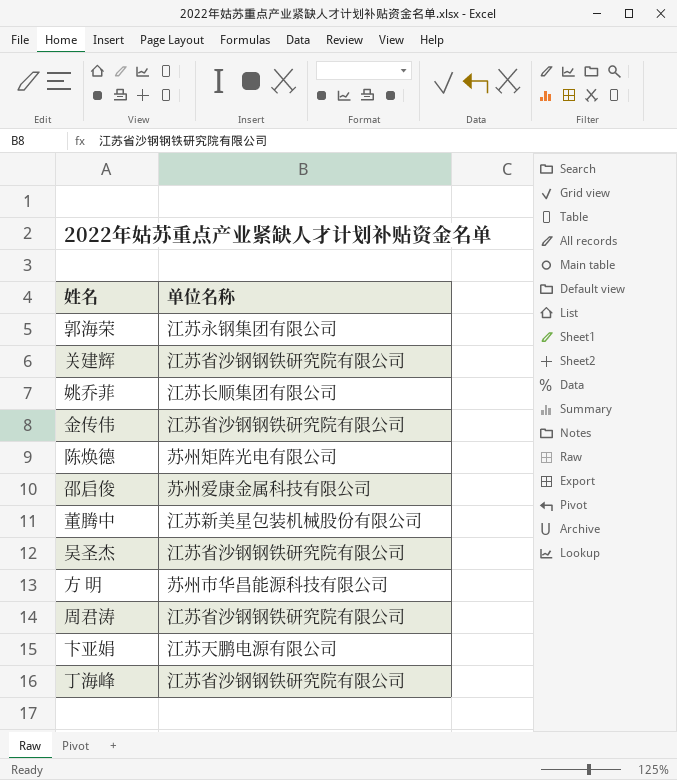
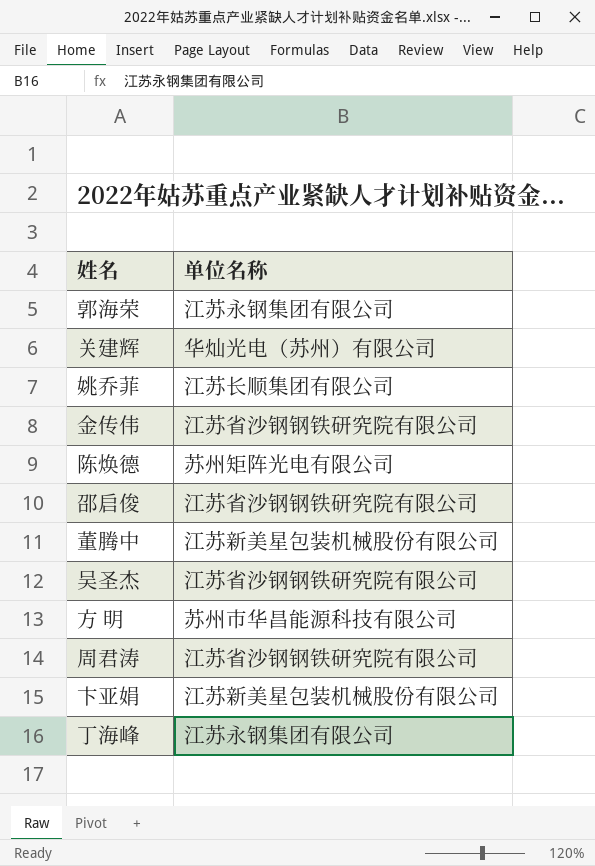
关建辉 | 单位名称: 江苏省沙钢钢铁研究院有限公司 -> 华灿光电（苏州）有限公司
邵启俊 | 单位名称: 苏州爱康金属科技有限公司 -> 江苏省沙钢钢铁研究院有限公司
卞亚娟 | 单位名称: 江苏天鹏电源有限公司 -> 江苏新美星包装机械股份有限公司
丁海峰 | 单位名称: 江苏省沙钢钢铁研究院有限公司 -> 江苏永钢集团有限公司

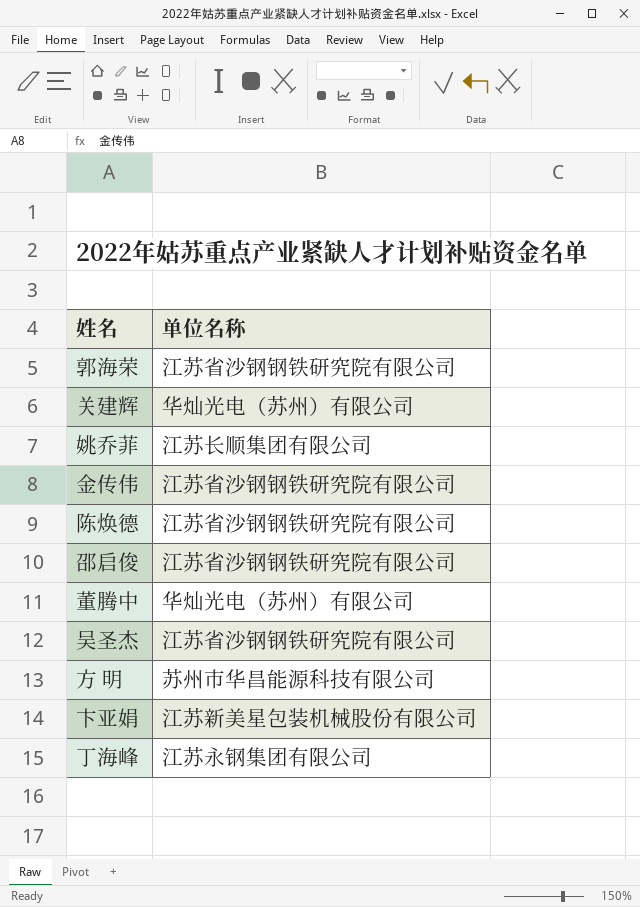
row 周君涛: 江苏省沙钢钢铁研究院有限公司 -> none
郭海荣 | 单位名称: 江苏永钢集团有限公司 -> 江苏省沙钢钢铁研究院有限公司
陈焕德 | 单位名称: 苏州矩阵光电有限公司 -> 江苏省沙钢钢铁研究院有限公司
董腾中 | 单位名称: 江苏新美星包装机械股份有限公司 -> 华灿光电（苏州）有限公司

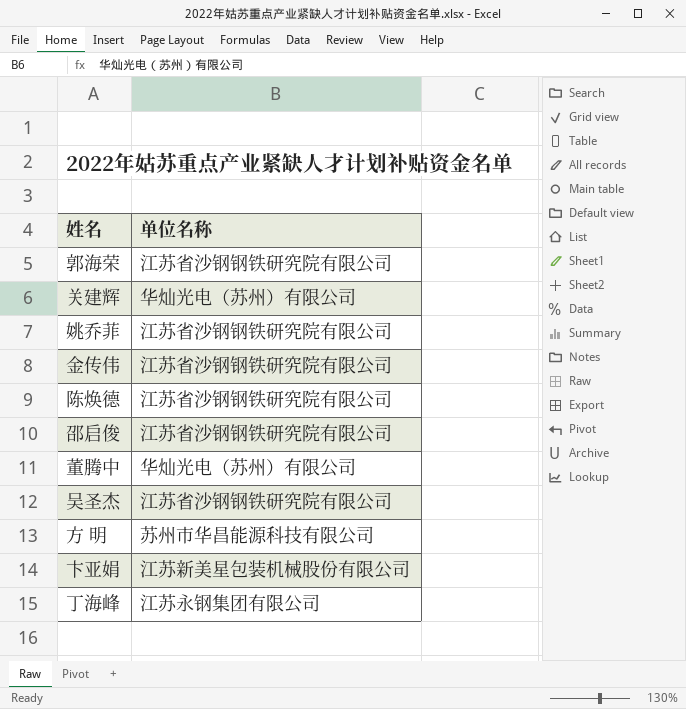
姚乔菲 | 单位名称: 江苏长顺集团有限公司 -> 江苏省沙钢钢铁研究院有限公司

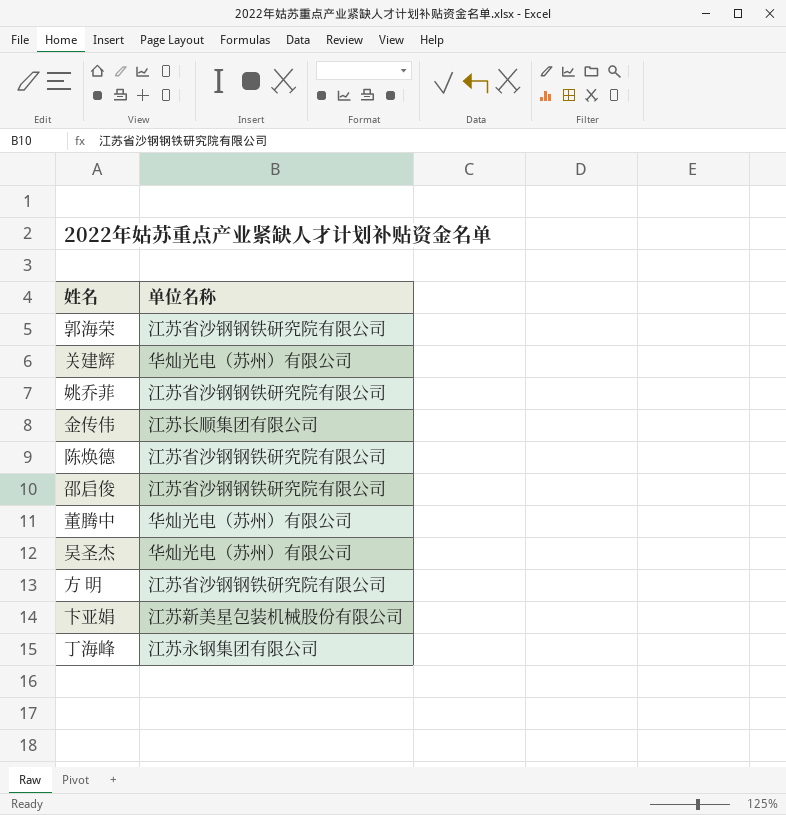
金传伟 | 单位名称: 江苏省沙钢钢铁研究院有限公司 -> 江苏长顺集团有限公司
吴圣杰 | 单位名称: 江苏省沙钢钢铁研究院有限公司 -> 华灿光电（苏州）有限公司
方 明 | 单位名称: 苏州市华昌能源科技有限公司 -> 江苏省沙钢钢铁研究院有限公司

